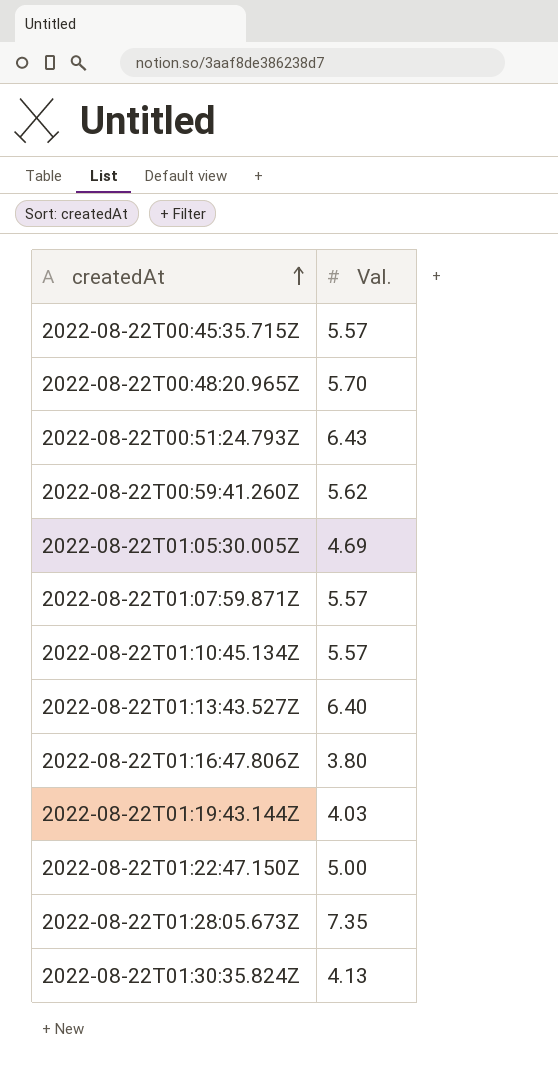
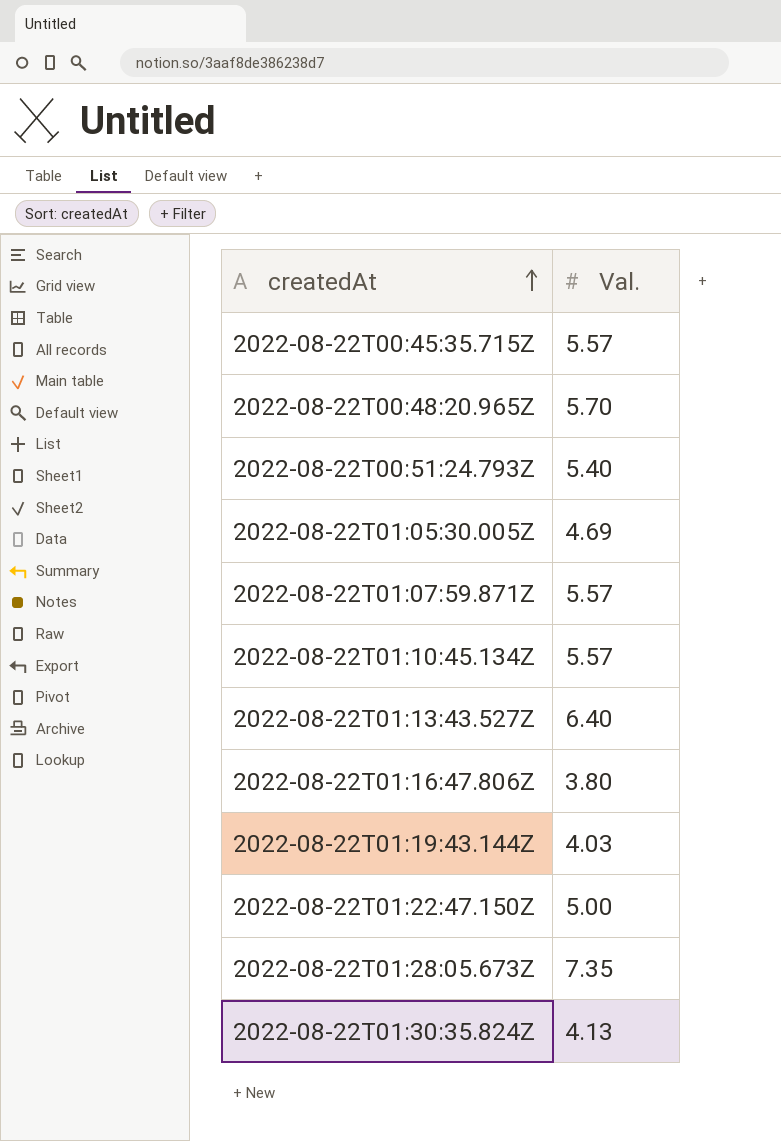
row 2022-08-22T00:59:41.260Z: 5.62 -> none
2022-08-22T00:51:24.793Z | Val.: 6.43 -> 5.40

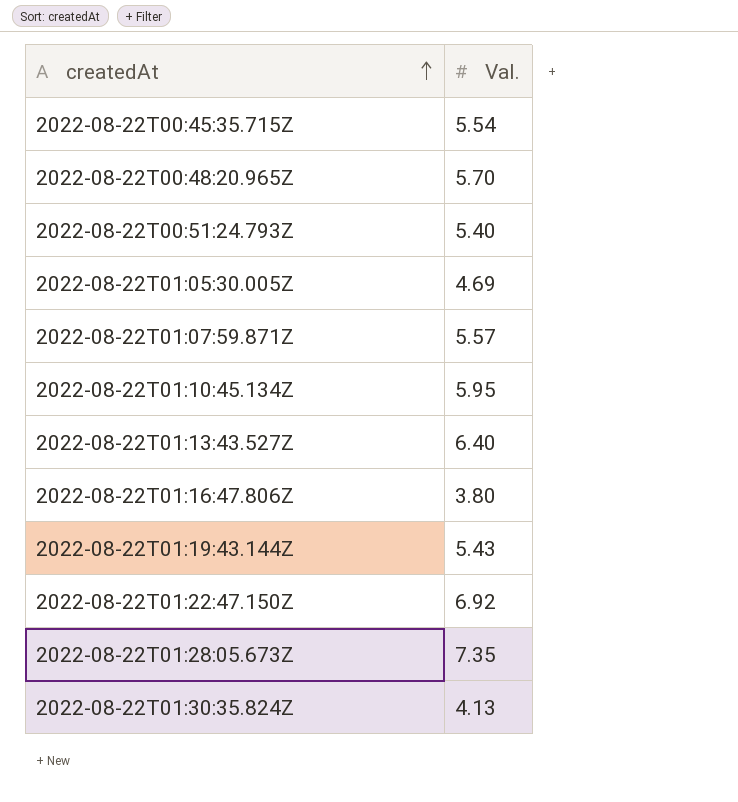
2022-08-22T00:45:35.715Z | Val.: 5.57 -> 5.54
2022-08-22T01:10:45.134Z | Val.: 5.57 -> 5.95
2022-08-22T01:19:43.144Z | Val.: 4.03 -> 5.43
2022-08-22T01:22:47.150Z | Val.: 5.00 -> 6.92

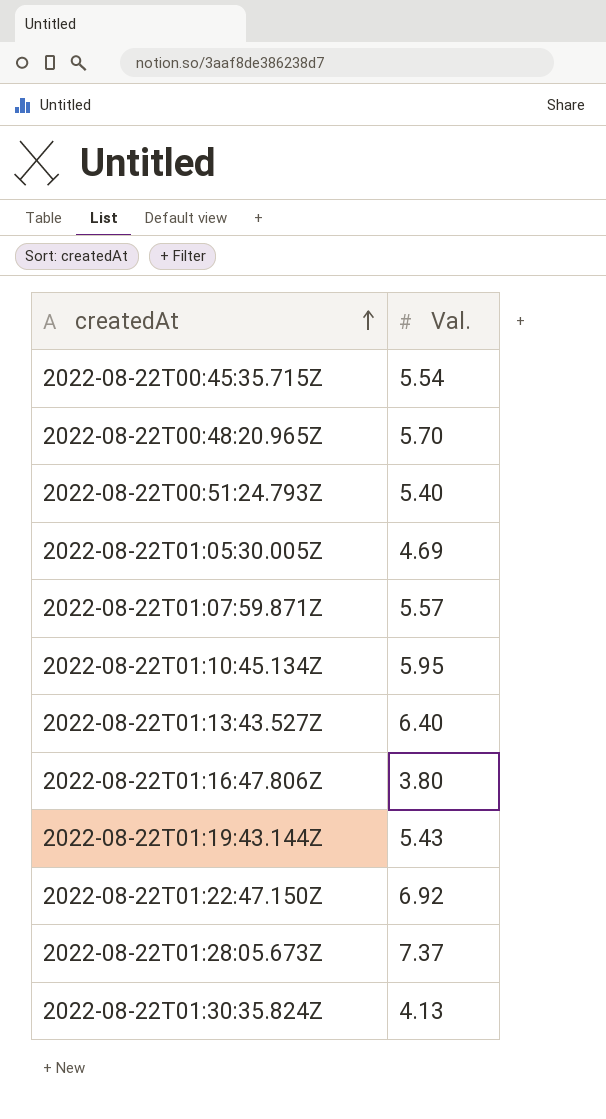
2022-08-22T01:28:05.673Z | Val.: 7.35 -> 7.37

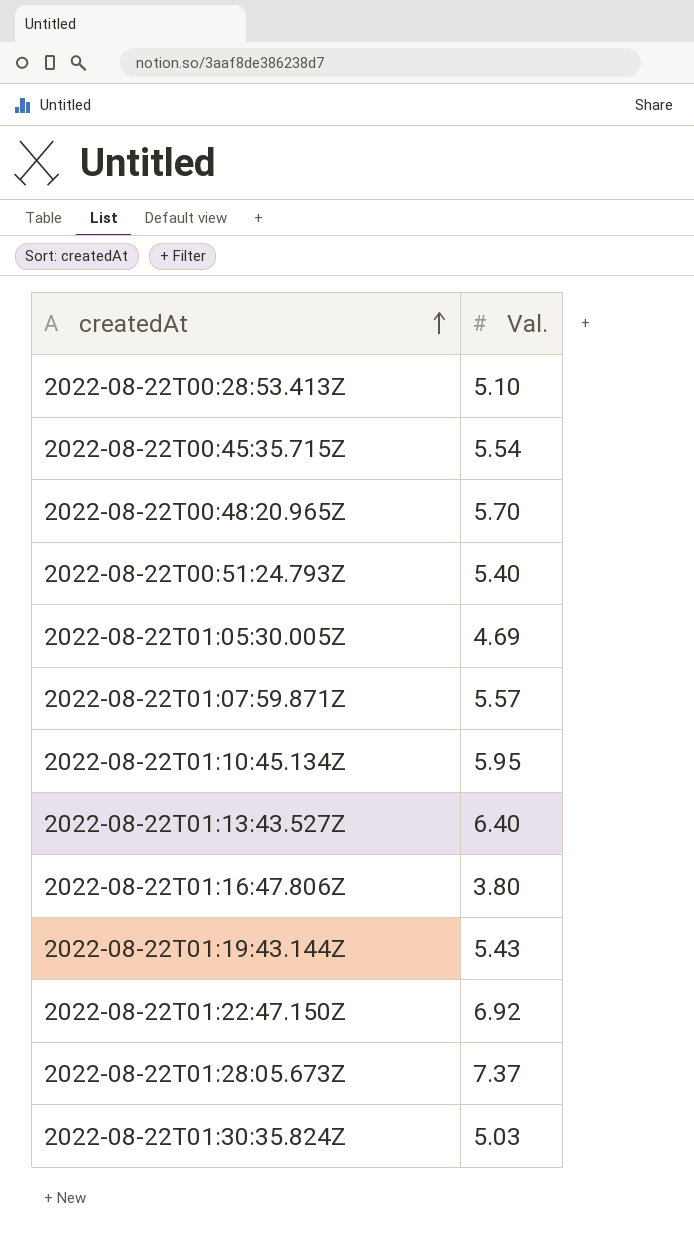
row 2022-08-22T00:28:53.413Z: none -> 5.10
2022-08-22T01:30:35.824Z | Val.: 4.13 -> 5.03

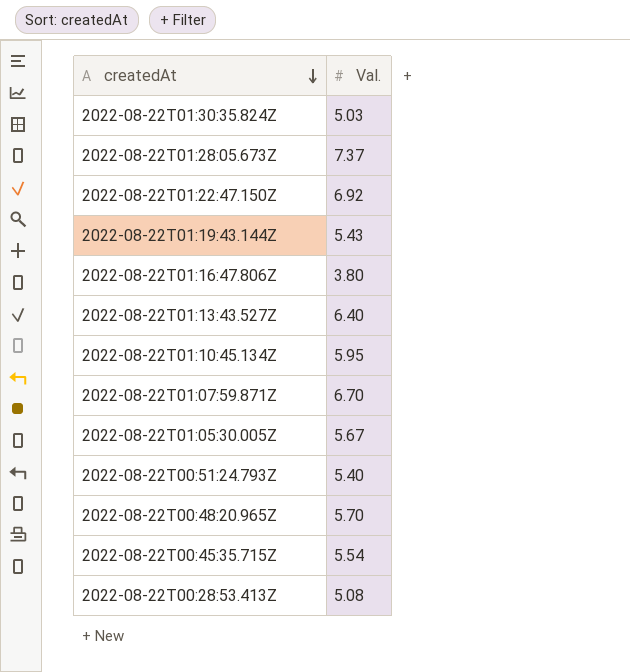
row order: createdAt ascending -> createdAt descending
2022-08-22T01:07:59.871Z | Val.: 5.57 -> 6.70
2022-08-22T01:05:30.005Z | Val.: 4.69 -> 5.67
2022-08-22T00:28:53.413Z | Val.: 5.10 -> 5.08

